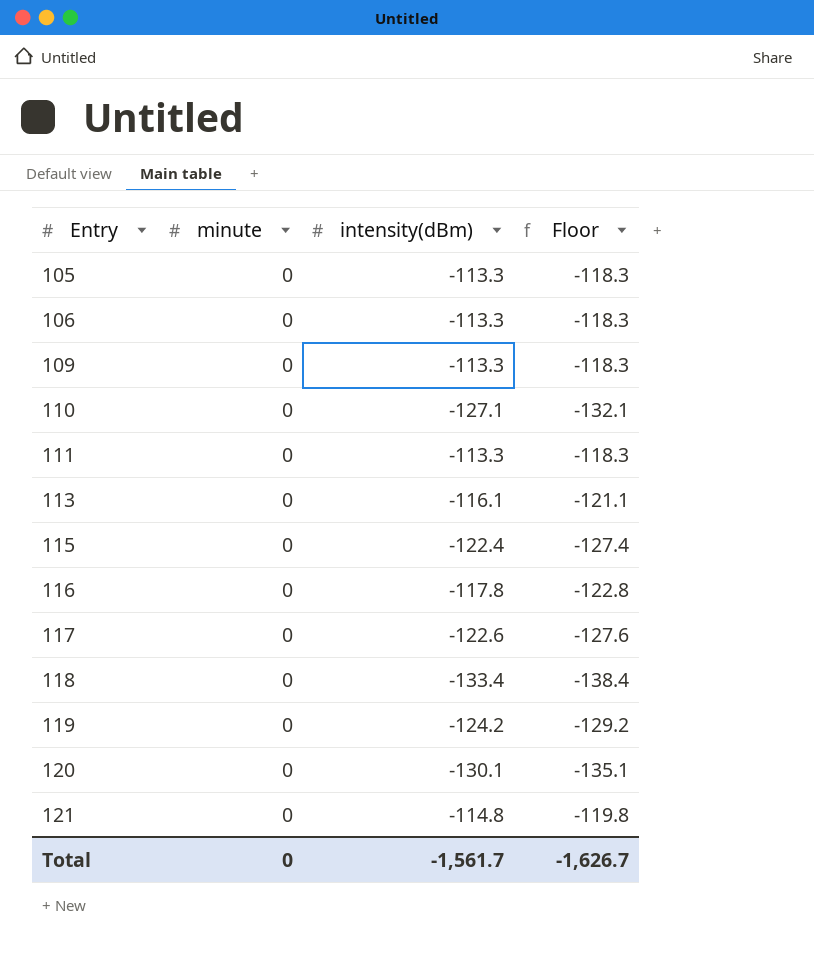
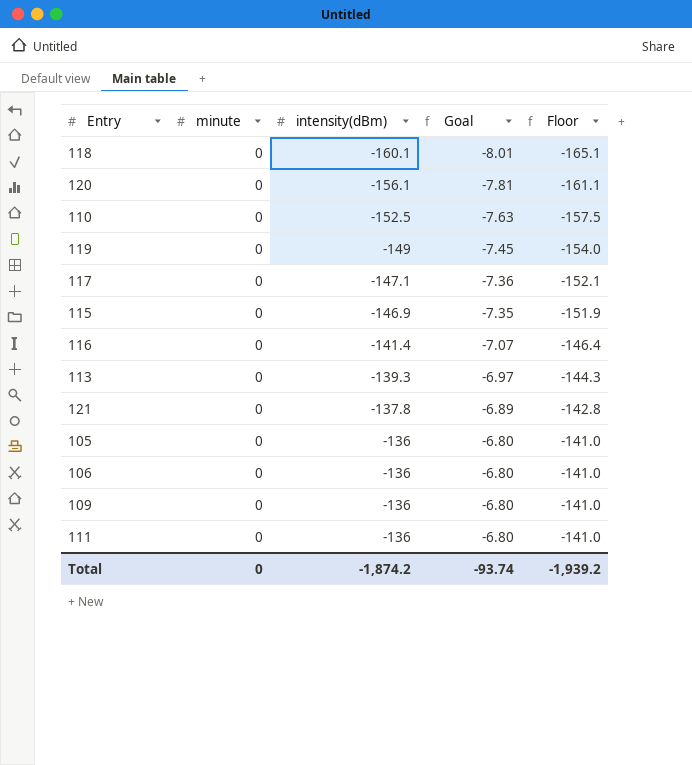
row order: Entry ascending -> intensity(dBm) ascending
column Goal | formula: none -> [intensity(dBm)] * 0.05
118 | intensity(dBm): -133.4 -> -160.1
118 | Floor: -138.4 -> -165.1
120 | intensity(dBm): -130.1 -> -156.1
120 | Floor: -135.1 -> -161.1
110 | intensity(dBm): -127.1 -> -152.5
110 | Floor: -132.1 -> -157.5
119 | intensity(dBm): -124.2 -> -149
119 | Floor: -129.2 -> -154.0
117 | intensity(dBm): -122.6 -> -147.1
117 | Floor: -127.6 -> -152.1
115 | intensity(dBm): -122.4 -> -146.9
115 | Floor: -127.4 -> -151.9
116 | intensity(dBm): -117.8 -> -141.4
116 | Floor: -122.8 -> -146.4
113 | intensity(dBm): -116.1 -> -139.3
113 | Floor: -121.1 -> -144.3
121 | intensity(dBm): -114.8 -> -137.8
121 | Floor: -119.8 -> -142.8
105 | intensity(dBm): -113.3 -> -136
105 | Floor: -118.3 -> -141.0
106 | intensity(dBm): -113.3 -> -136
106 | Floor: -118.3 -> -141.0
109 | intensity(dBm): -113.3 -> -136
109 | Floor: -118.3 -> -141.0
111 | intensity(dBm): -113.3 -> -136
111 | Floor: -118.3 -> -141.0
Total | intensity(dBm): -1,561.7 -> -1,874.2
Total | Floor: -1,626.7 -> -1,939.2

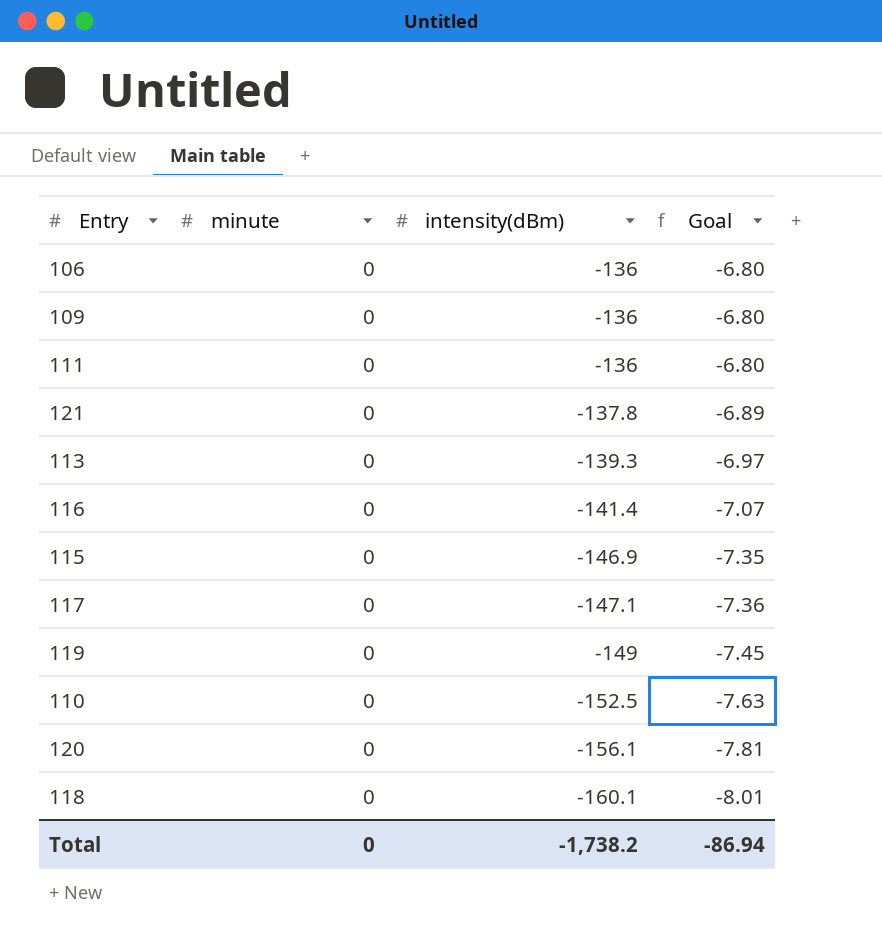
row order: intensity(dBm) ascending -> intensity(dBm) descending
column Floor | formula: [intensity(dBm)] - 5 -> none
row 105: 0 | -136 | -6.80 | -141.0 -> none
Total | intensity(dBm): -1,874.2 -> -1,738.2
Total | Goal: -93.74 -> -86.94

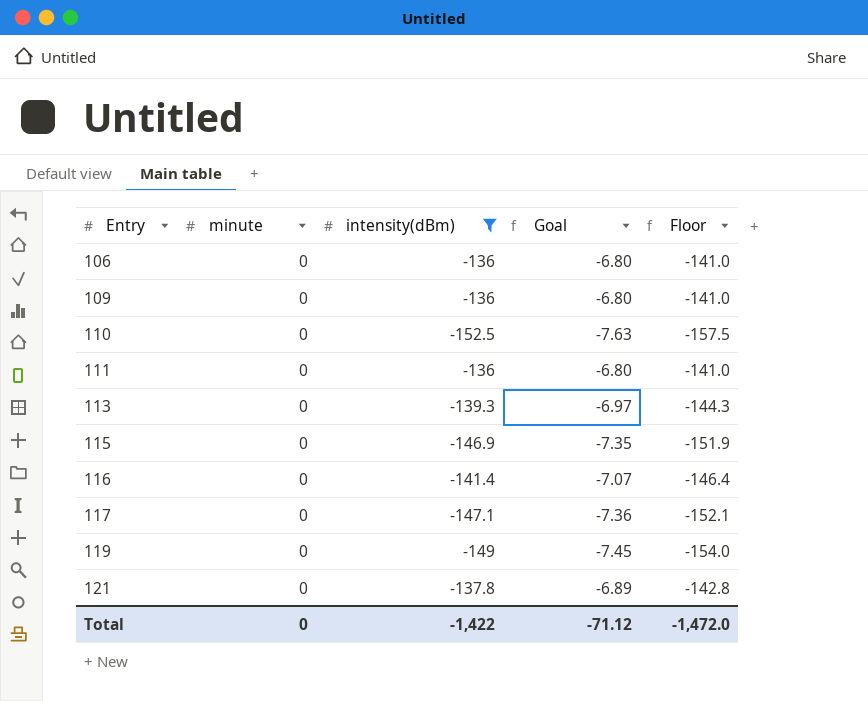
filter: none -> intensity(dBm) >= -152.5
row order: intensity(dBm) descending -> Entry ascending
column Floor | formula: none -> [intensity(dBm)] - 5
Total | intensity(dBm): -1,738.2 -> -1,422
Total | Goal: -86.94 -> -71.12

